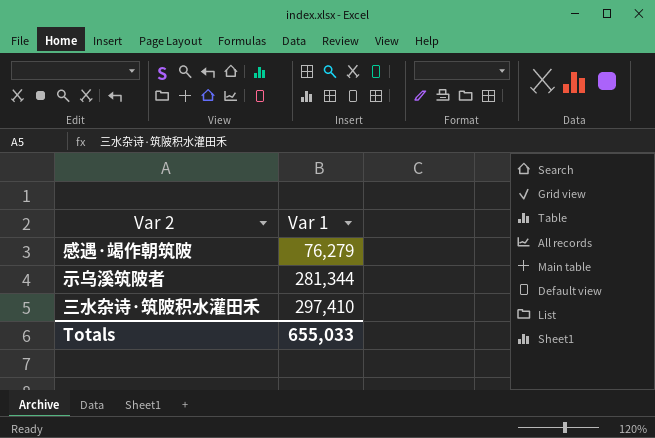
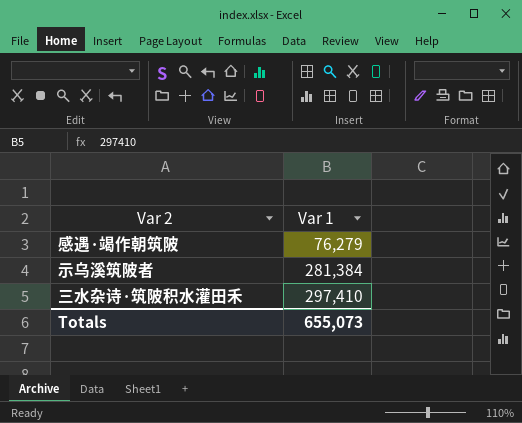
示乌溪筑陂者 | Var 1: 281,344 -> 281,384
Totals | Var 1: 655,033 -> 655,073

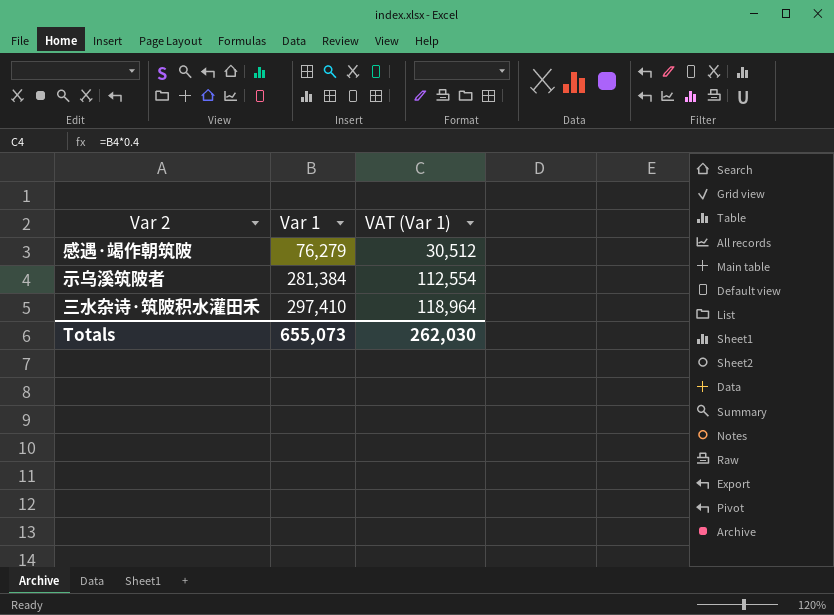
column VAT (Var 1) | formula: none -> [Var 1] * 0.4

